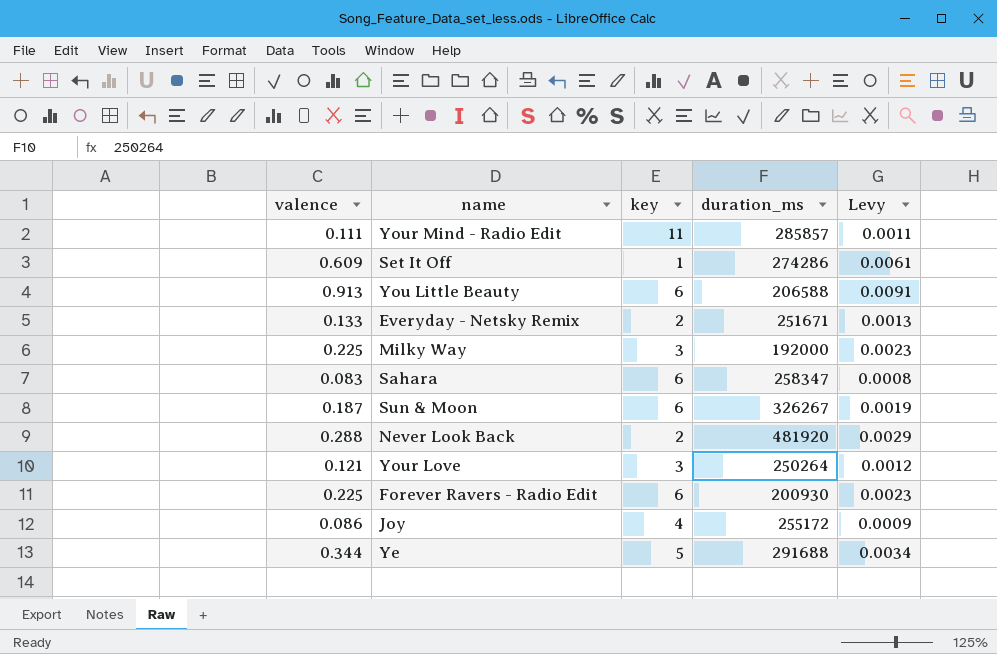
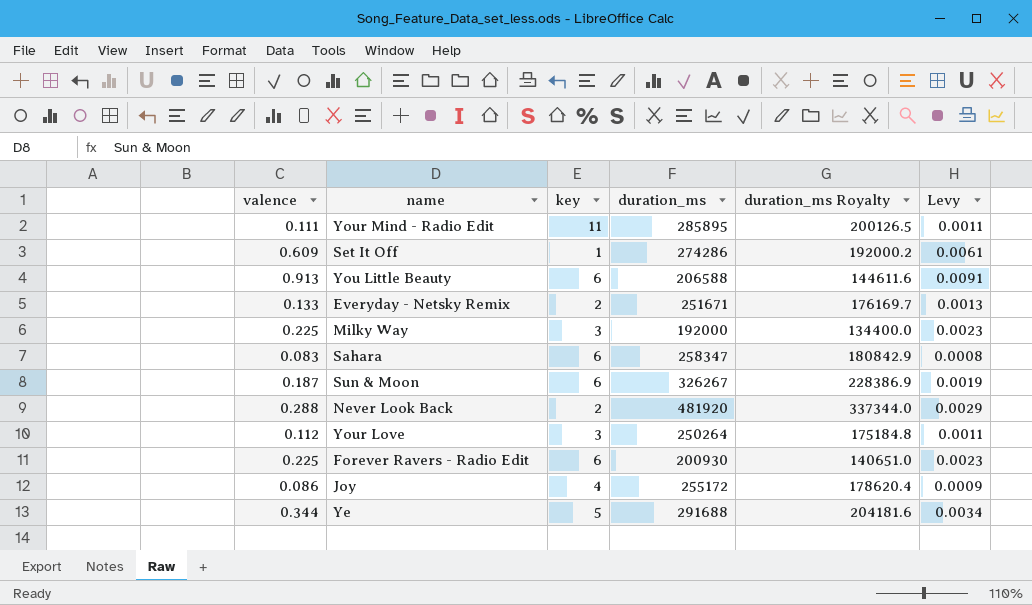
column duration_ms Royalty | formula: none -> [duration_ms] * 0.7
Your Mind - Radio Edit | duration_ms: 285857 -> 285895
Your Love | valence: 0.121 -> 0.112
Your Love | Levy: 0.0012 -> 0.0011

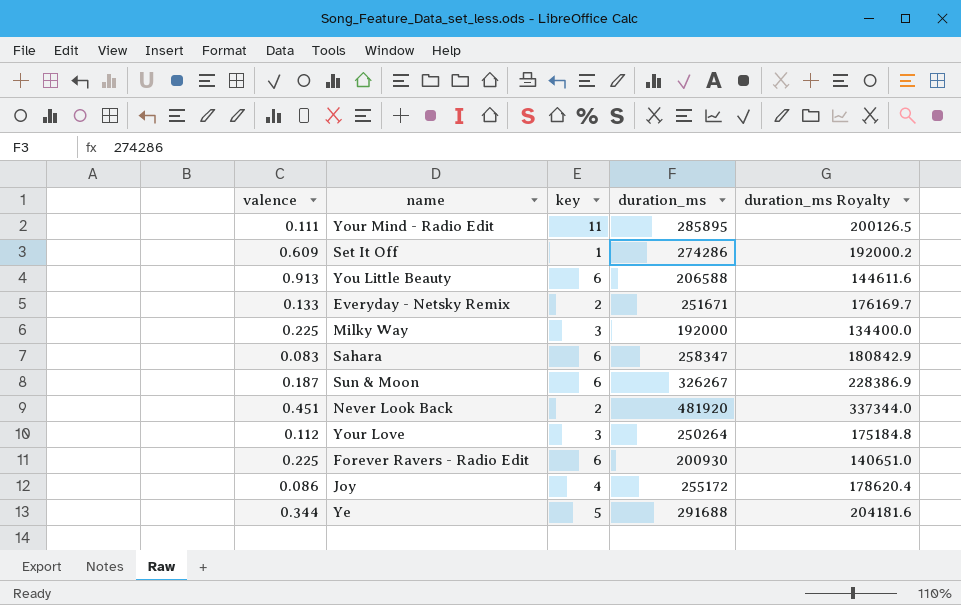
column Levy | formula: [valence] * 0.01 -> none
Never Look Back | valence: 0.288 -> 0.451

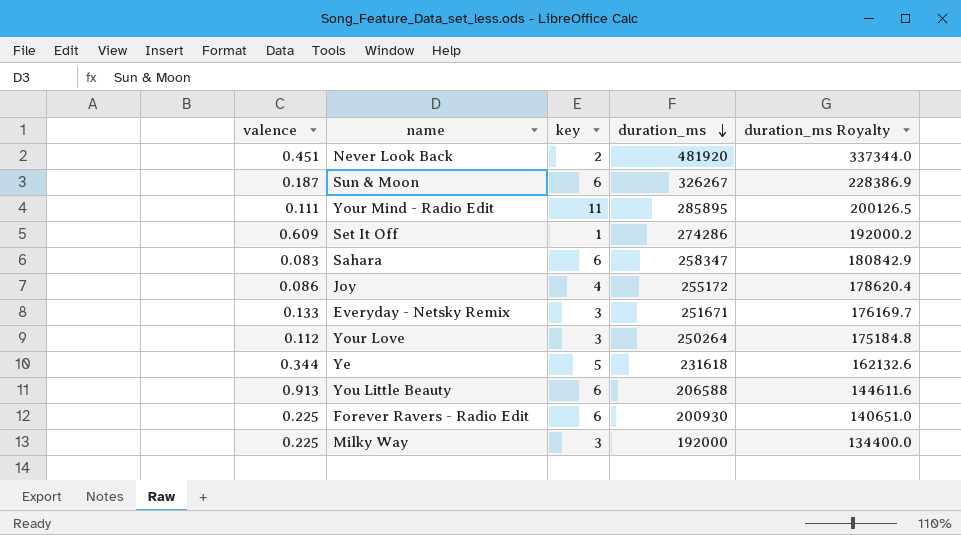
row order: none -> duration_ms descending
Everyday - Netsky Remix | key: 2 -> 3
Ye | duration_ms: 291688 -> 231618
Ye | duration_ms Royalty: 204181.6 -> 162132.6

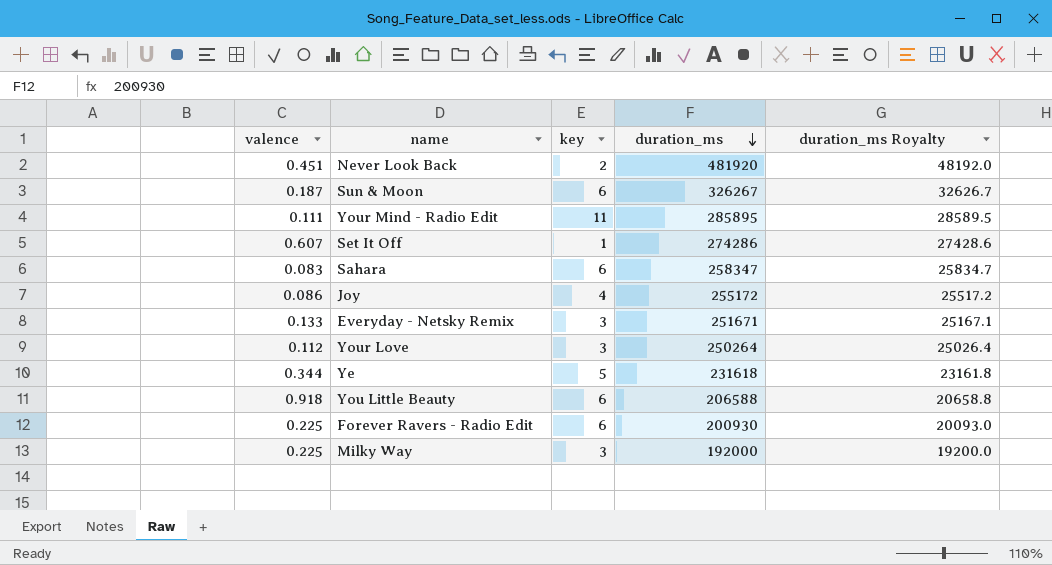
column duration_ms Royalty | formula: [duration_ms] * 0.7 -> [duration_ms] * 0.1
Set It Off | valence: 0.609 -> 0.607
You Little Beauty | valence: 0.913 -> 0.918

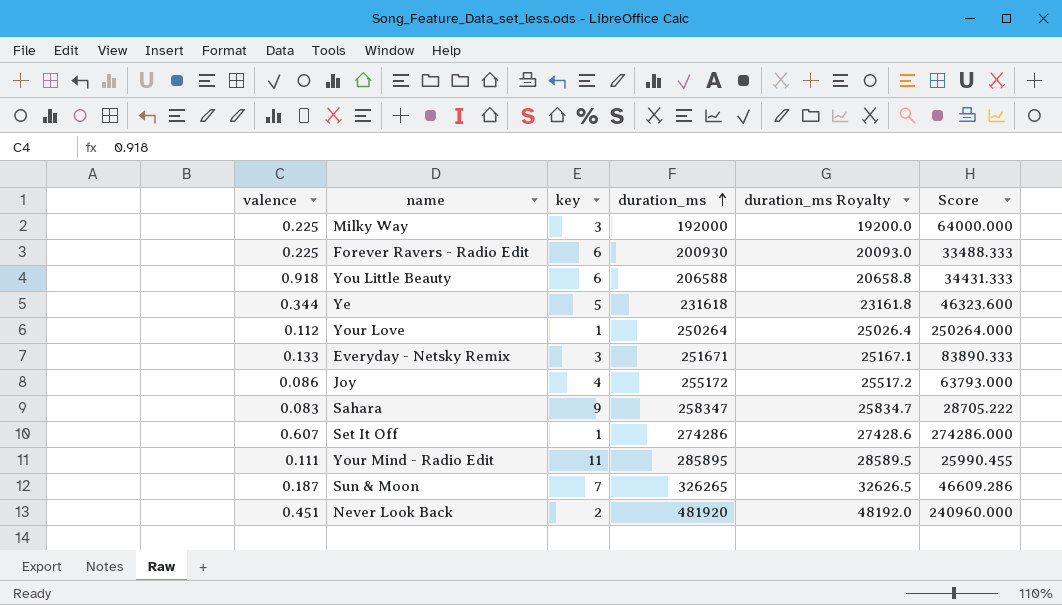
row order: duration_ms descending -> duration_ms ascending
column Score | formula: none -> [duration_ms] / [key]
Your Love | key: 3 -> 1
Sahara | key: 6 -> 9
Sun & Moon | key: 6 -> 7
Sun & Moon | duration_ms: 326267 -> 326265
Sun & Moon | duration_ms Royalty: 32626.7 -> 32626.5

